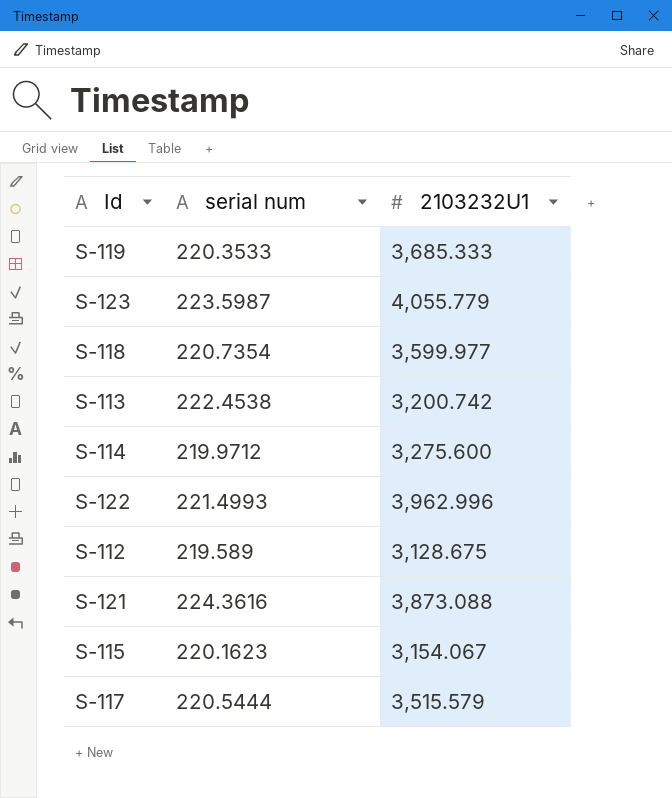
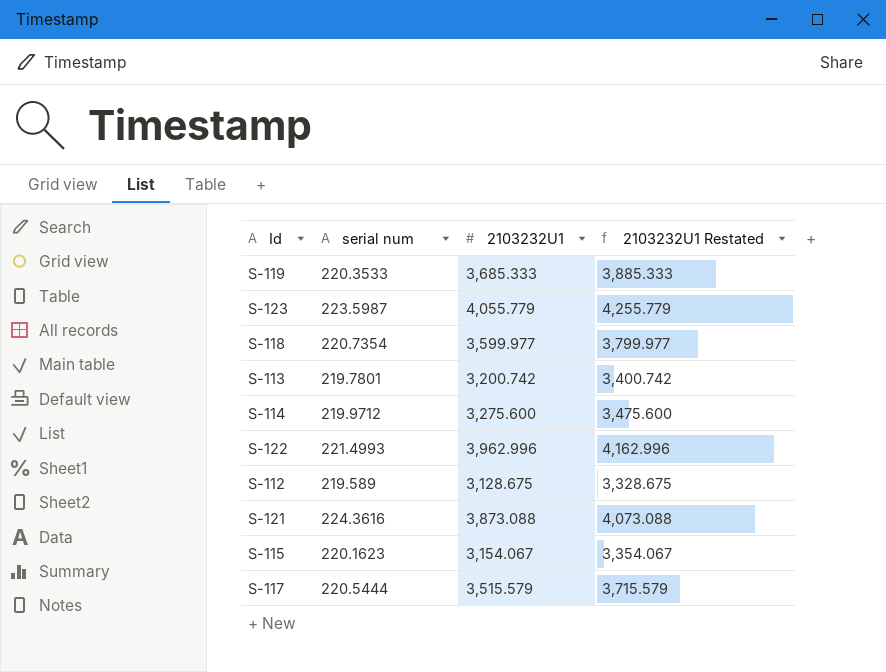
column 2103232U1 Restated | formula: none -> [2103232U1] + 200
S-113 | serial num: 222.4538 -> 219.7801

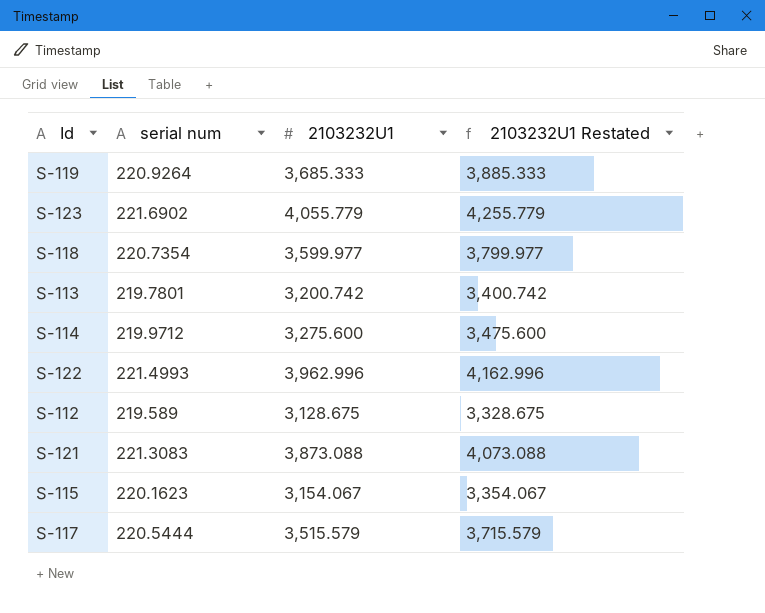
S-119 | serial num: 220.3533 -> 220.9264
S-123 | serial num: 223.5987 -> 221.6902
S-121 | serial num: 224.3616 -> 221.3083

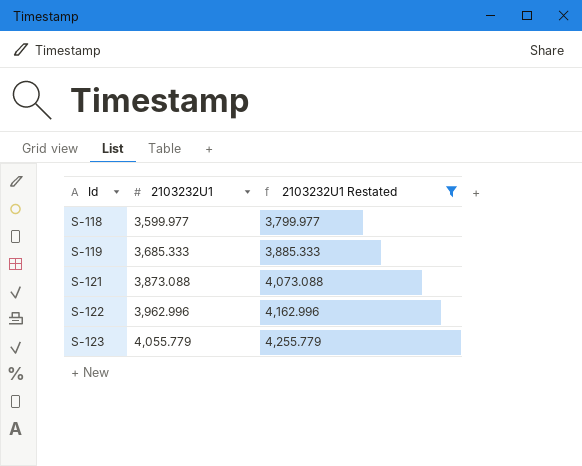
filter: none -> 2103232U1 Restated >= 3,799.977
row order: none -> Id ascending
column serial num | position: 2 -> none

